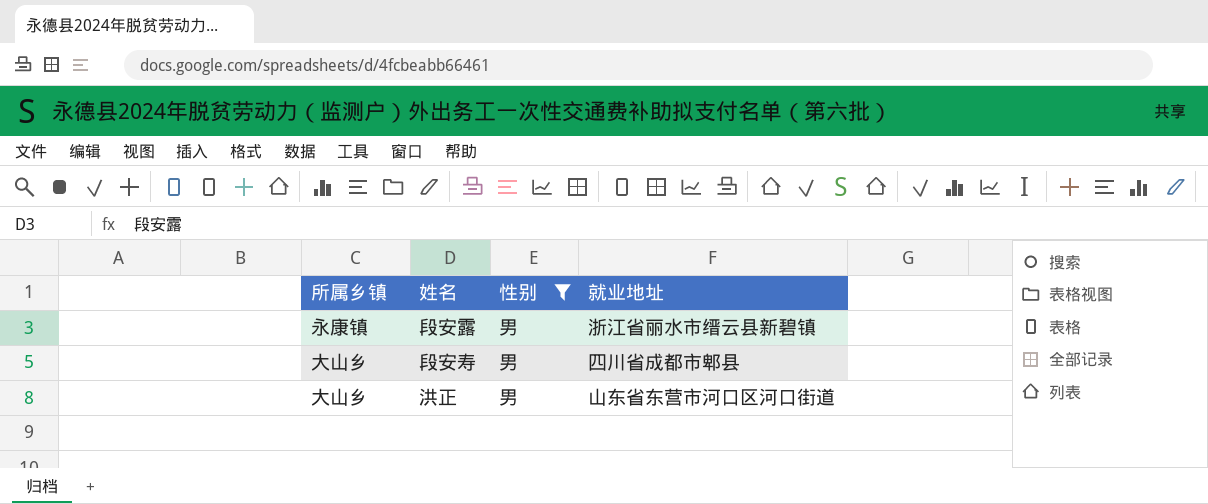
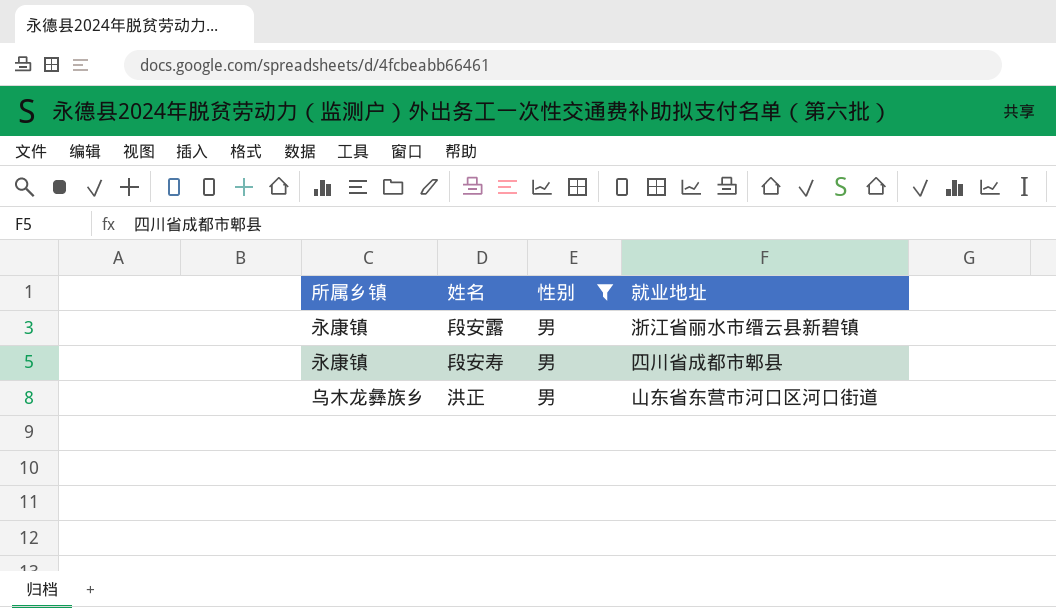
段安寿 | 所属乡镇: 大山乡 -> 永康镇
洪正 | 所属乡镇: 大山乡 -> 乌木龙彝族乡

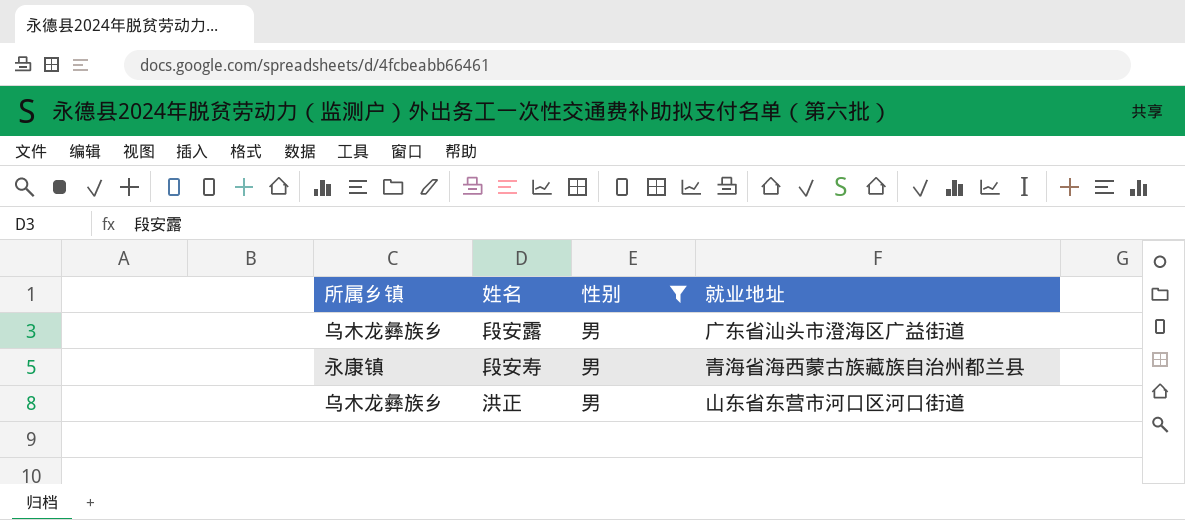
段安露 | 所属乡镇: 永康镇 -> 乌木龙彝族乡
段安露 | 就业地址: 浙江省丽水市缙云县新碧镇 -> 广东省汕头市澄海区广益街道
段安寿 | 就业地址: 四川省成都市郫县 -> 青海省海西蒙古族藏族自治州都兰县

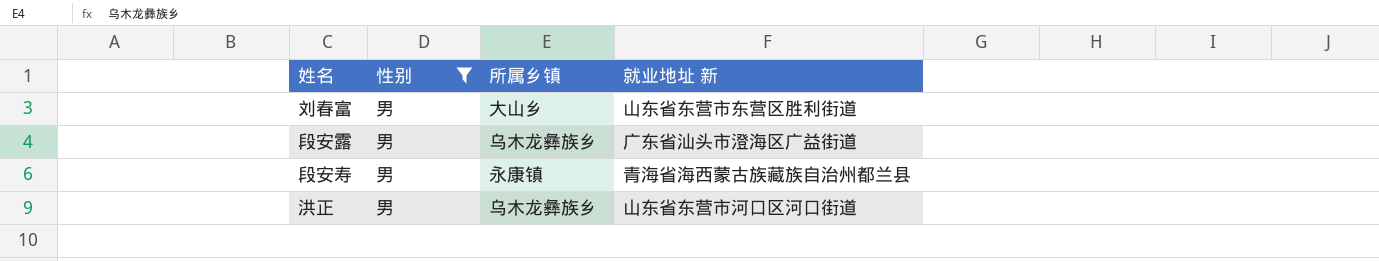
column 所属乡镇 | position: 1 -> 3
column name: 就业地址 -> 就业地址 新
row 刘春富: none -> 男 | 大山乡 | 山东省东营市东营区胜利街道

